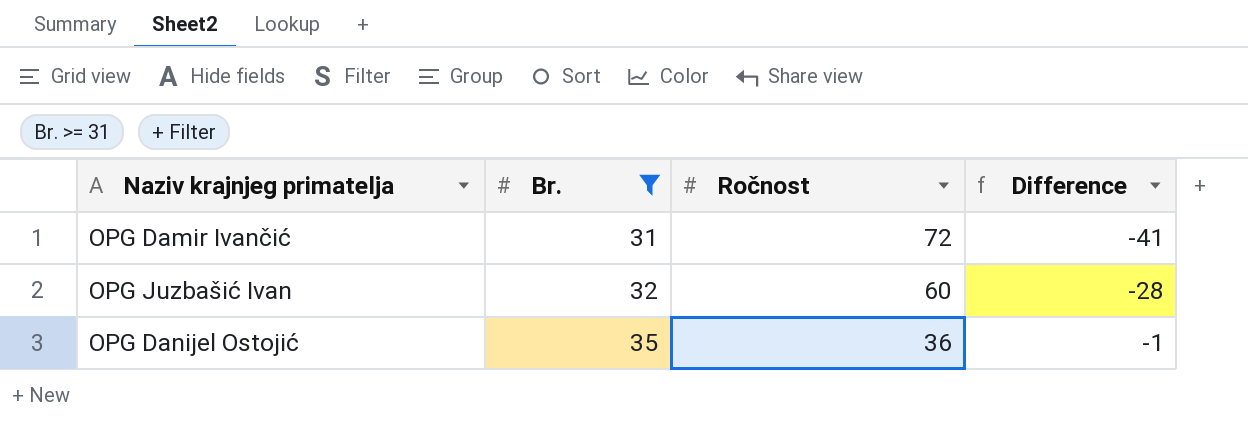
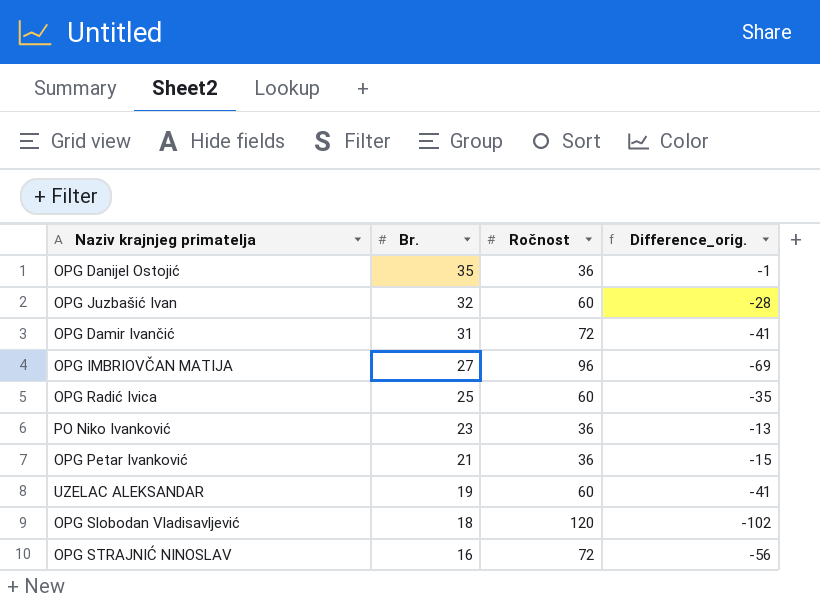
filter: Br. >= 31 -> none
row order: Br. ascending -> Br. descending
column name: Difference -> Difference_orig.

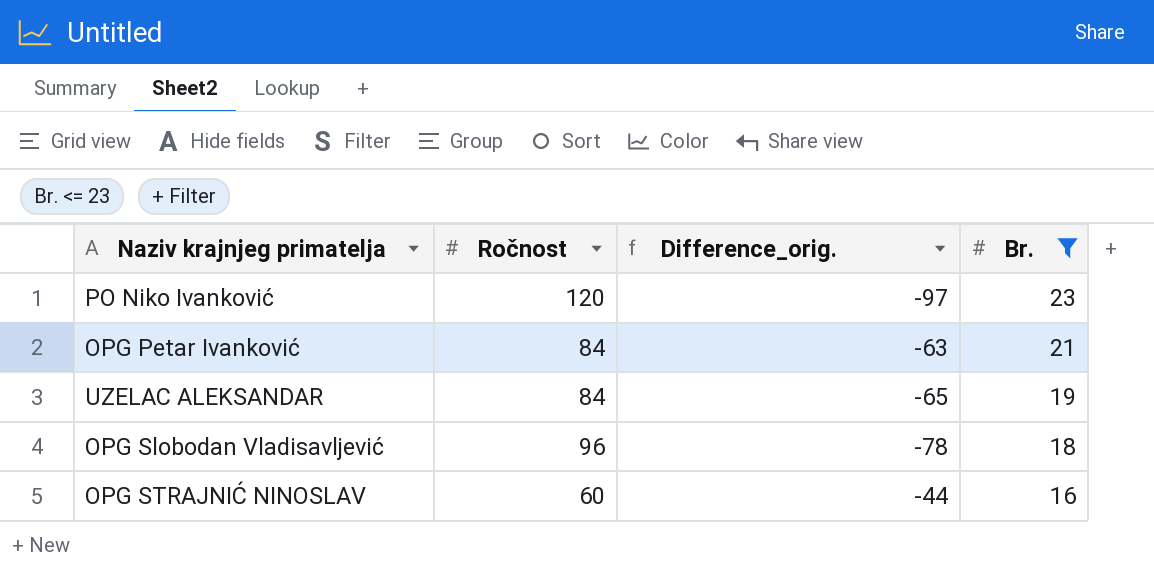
filter: none -> Br. <= 23
column Br. | position: 2 -> 4
PO Niko Ivanković | Ročnost: 36 -> 120
PO Niko Ivanković | Difference_orig.: -13 -> -97
OPG Petar Ivanković | Ročnost: 36 -> 84
OPG Petar Ivanković | Difference_orig.: -15 -> -63
UZELAC ALEKSANDAR | Ročnost: 60 -> 84
UZELAC ALEKSANDAR | Difference_orig.: -41 -> -65
OPG Slobodan Vladisavljević | Ročnost: 120 -> 96
OPG Slobodan Vladisavljević | Difference_orig.: -102 -> -78
OPG STRAJNIĆ NINOSLAV | Ročnost: 72 -> 60
OPG STRAJNIĆ NINOSLAV | Difference_orig.: -56 -> -44

